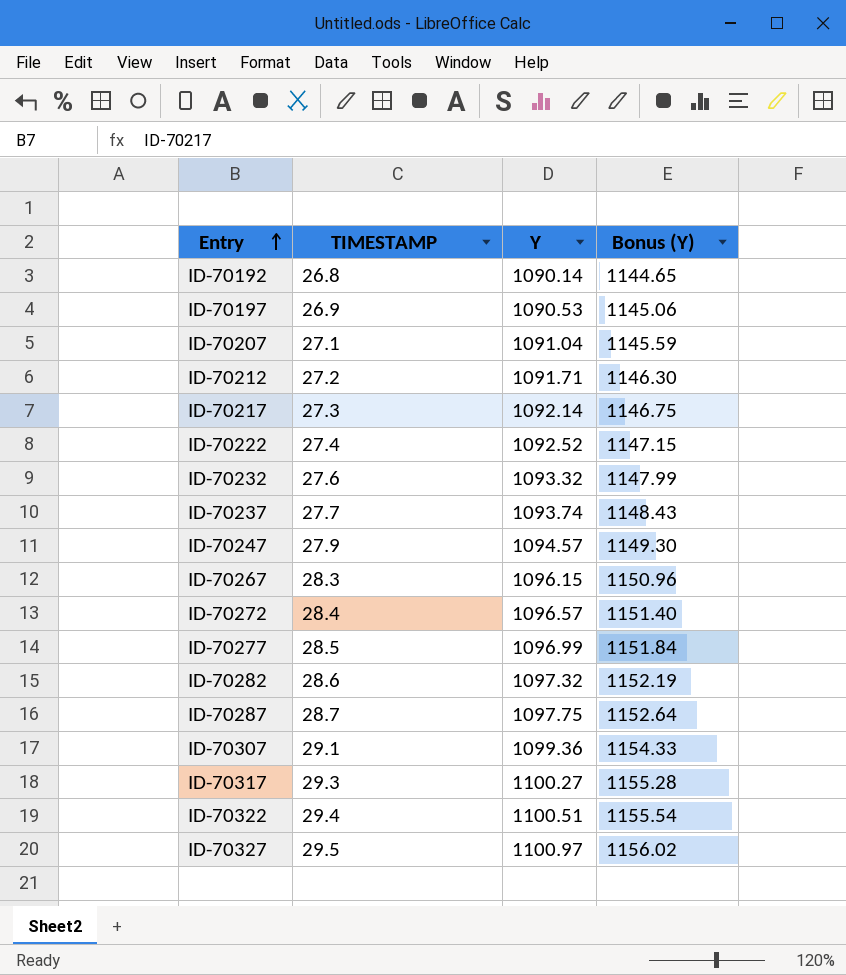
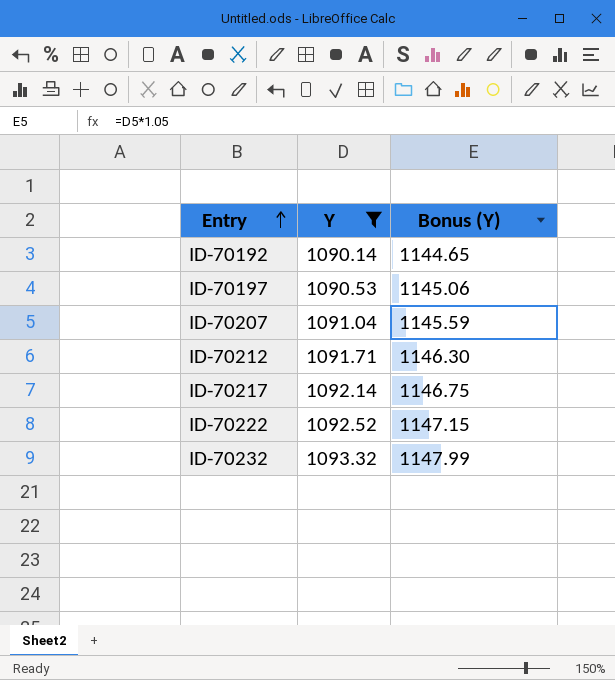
filter: none -> Y <= 1093.32
column TIMESTAMP | position: 2 -> none

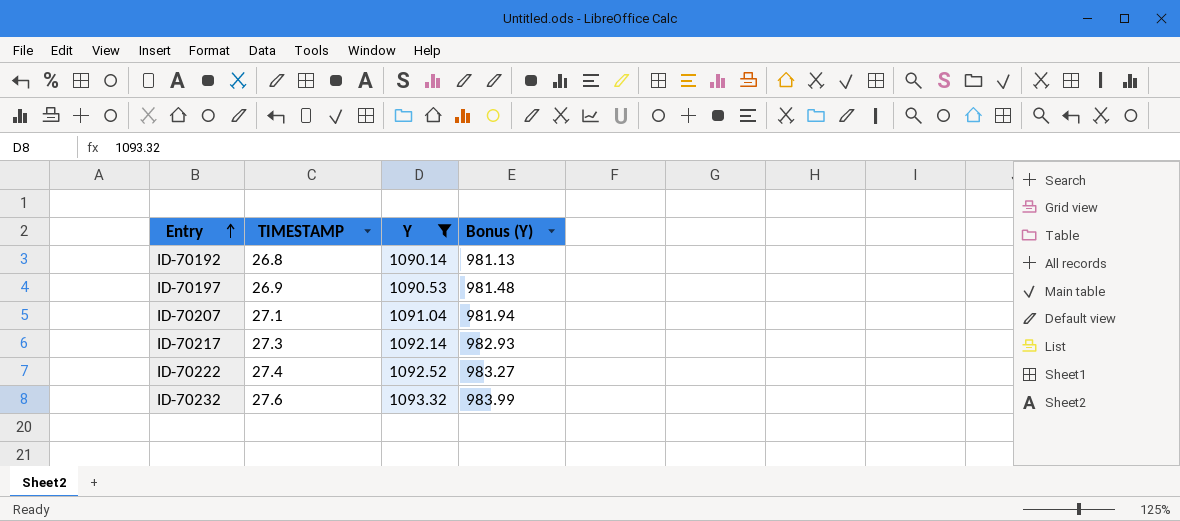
column TIMESTAMP | position: none -> 2
column Bonus (Y) | formula: [Y] * 1.05 -> [Y] * 0.9
row ID-70212: 1091.71 | 1146.30 -> none

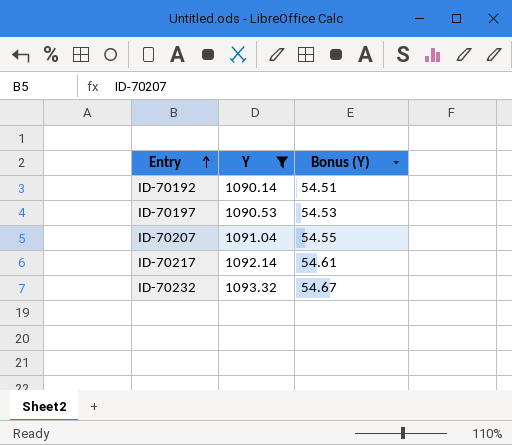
column TIMESTAMP | position: 2 -> none
column Bonus (Y) | formula: [Y] * 0.9 -> [Y] * 0.05
row ID-70222: 27.4 | 1092.52 | 983.27 -> none

